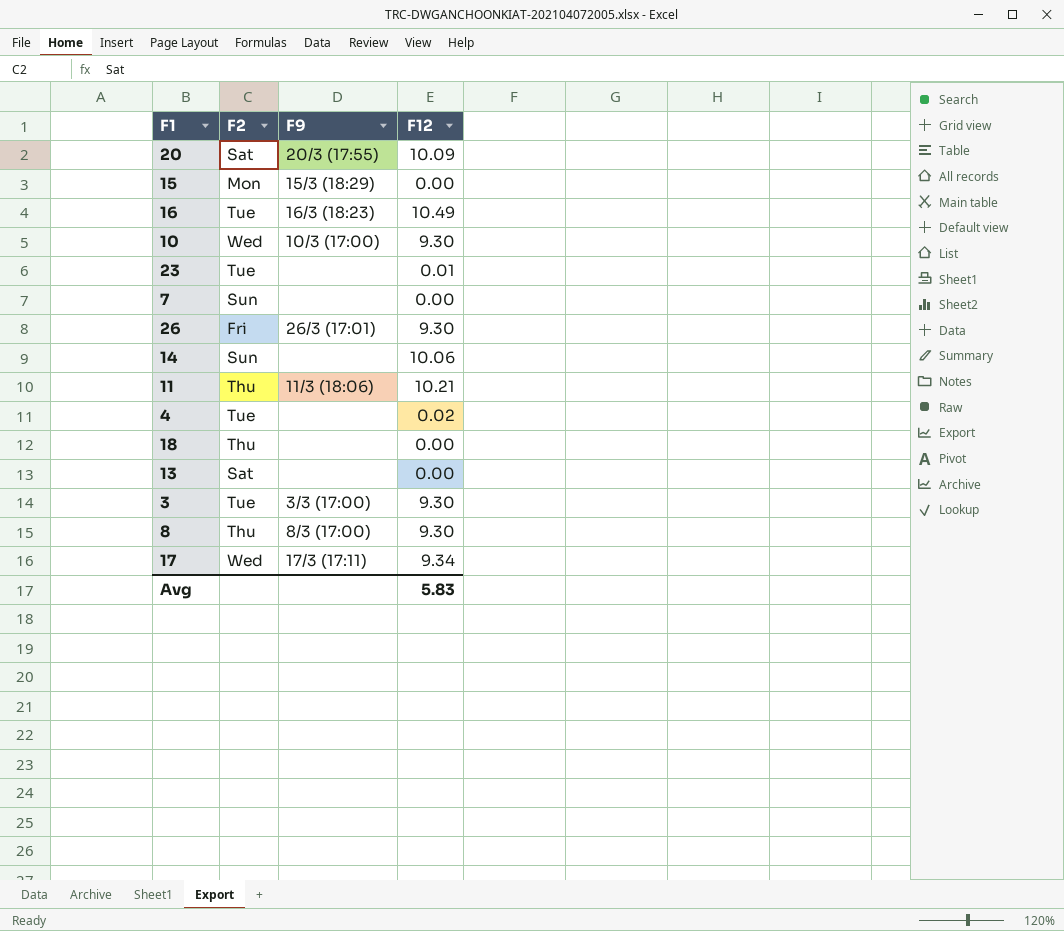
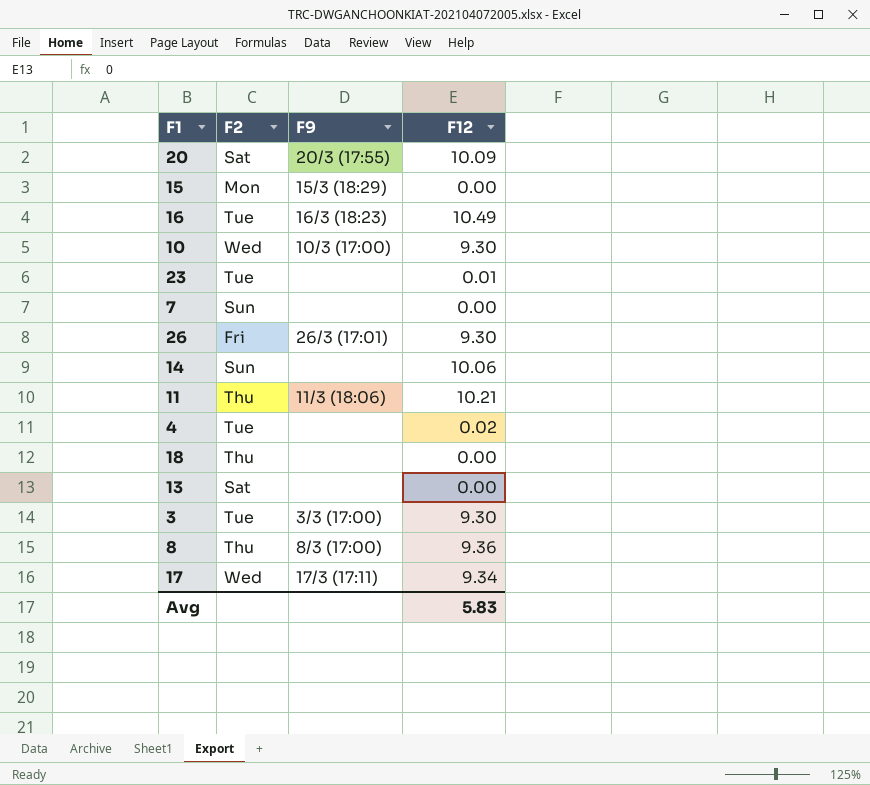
8 | F12: 9.30 -> 9.36

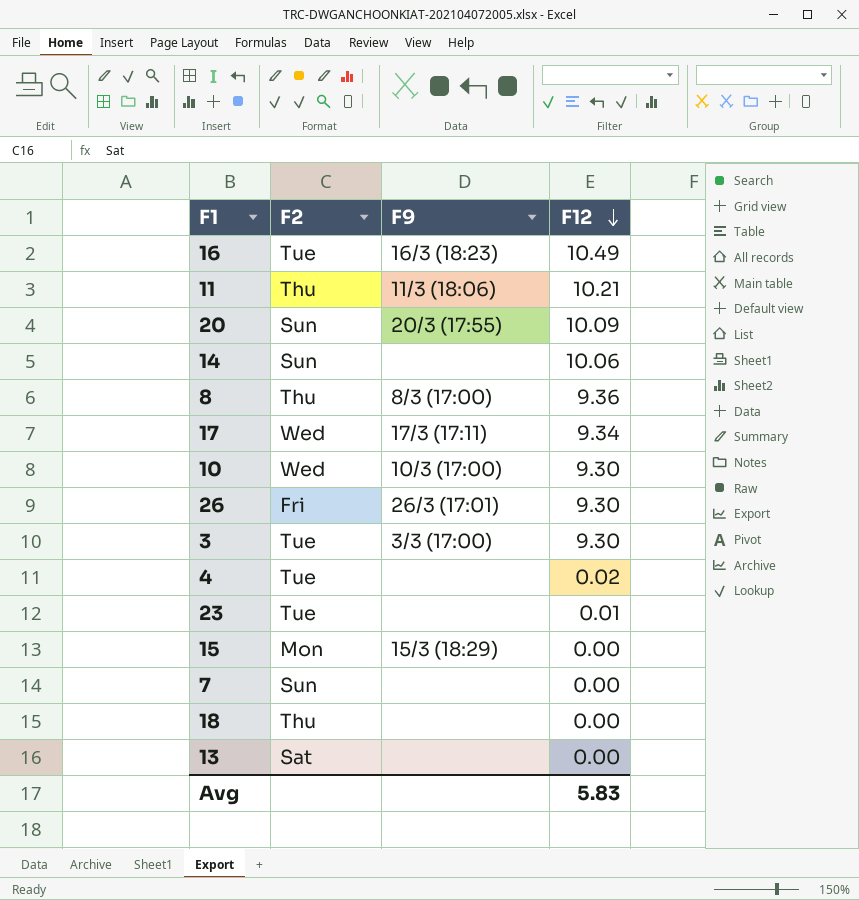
row order: none -> F12 descending
20 | F2: Sat -> Sun

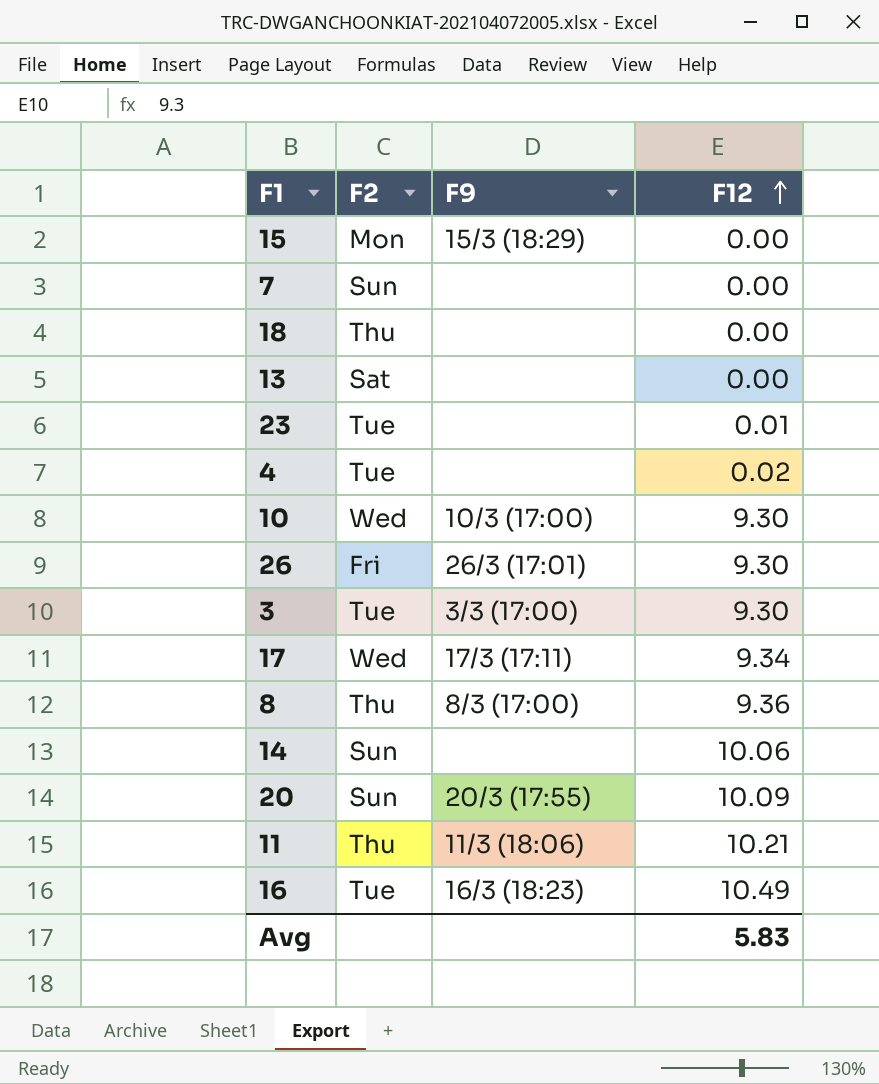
row order: F12 descending -> F12 ascending

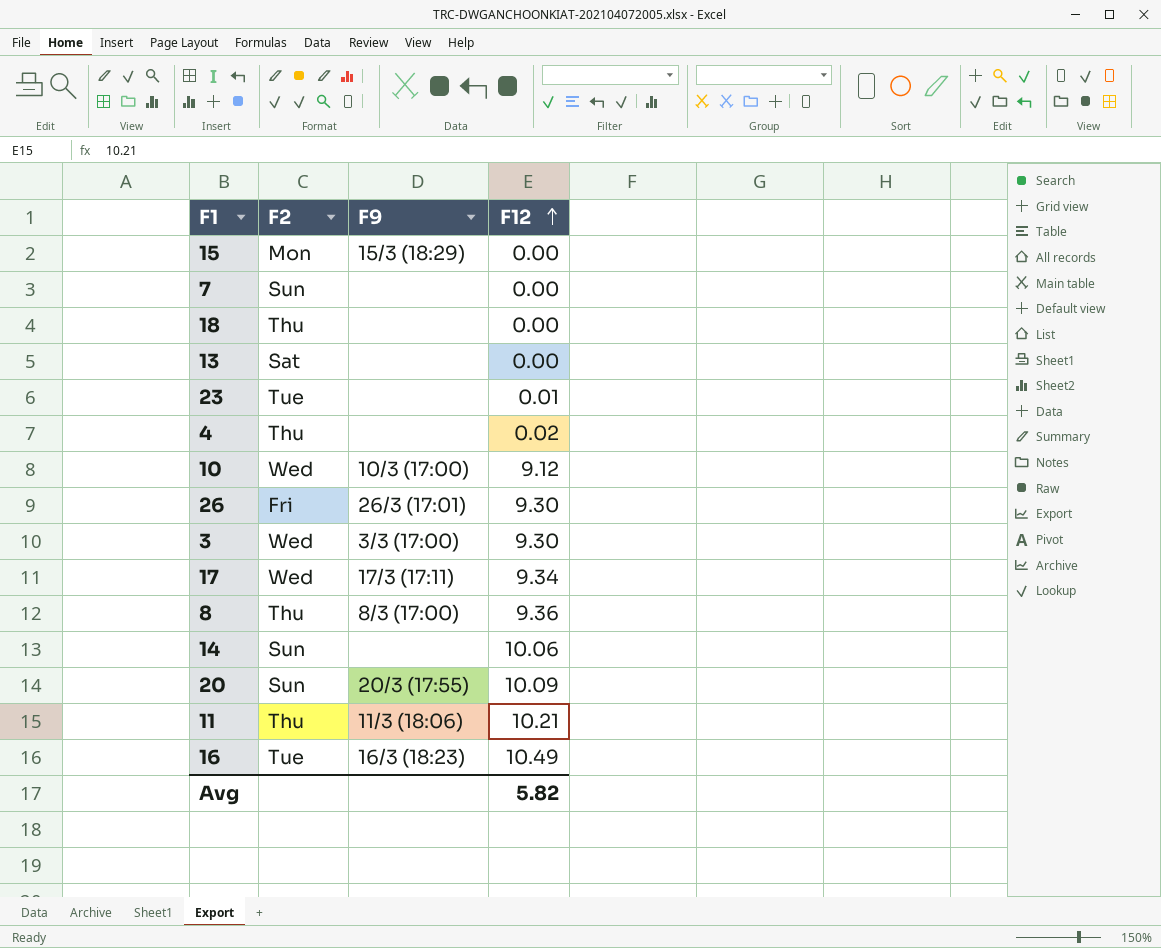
4 | F2: Tue -> Thu
10 | F12: 9.30 -> 9.12
3 | F2: Tue -> Wed
Avg | F12: 5.83 -> 5.82

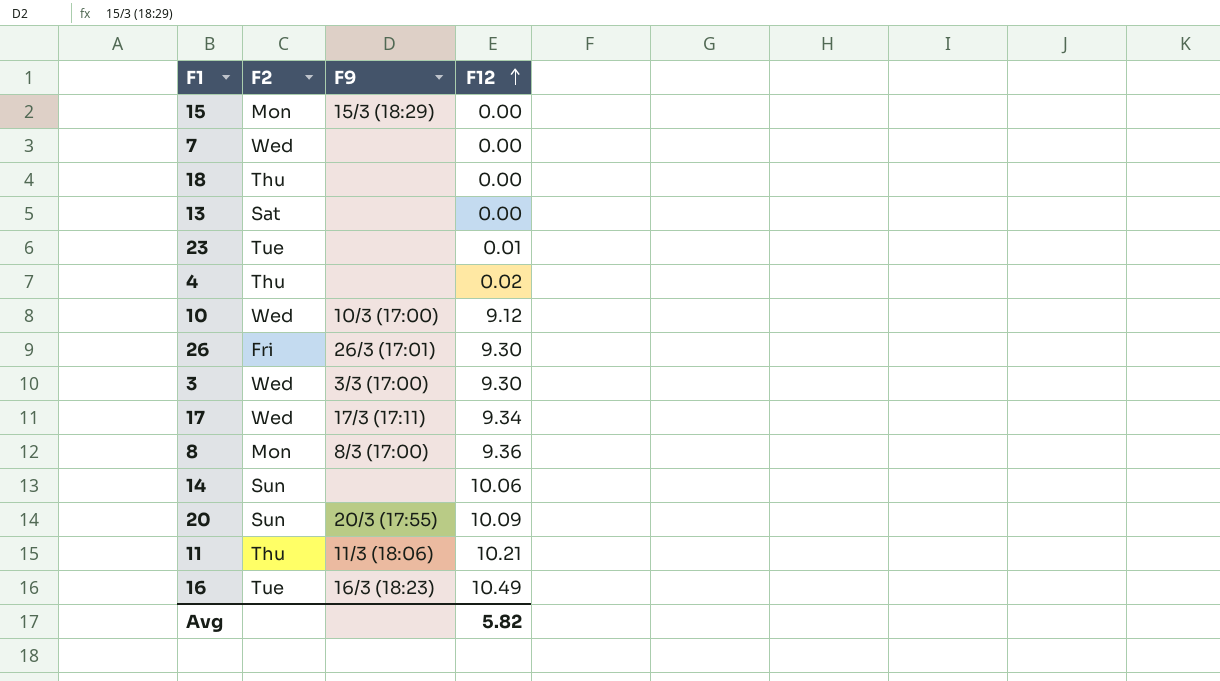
7 | F2: Sun -> Wed
8 | F2: Thu -> Mon

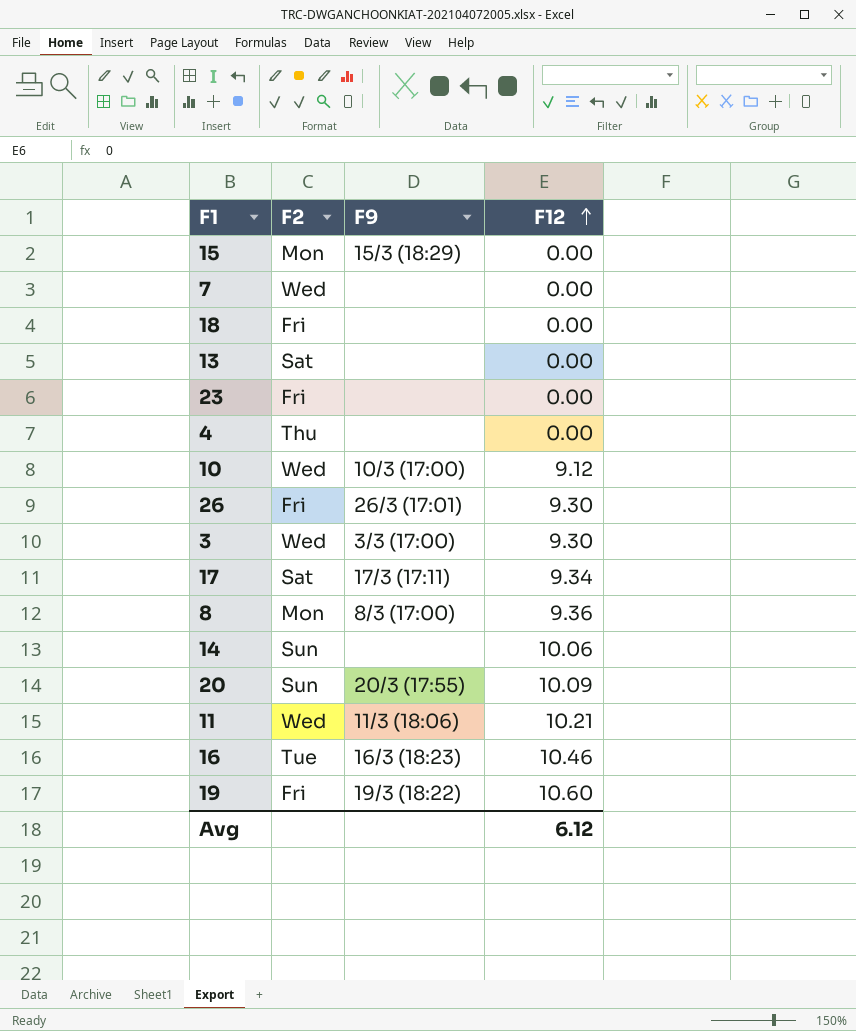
18 | F2: Thu -> Fri
23 | F2: Tue -> Fri
23 | F12: 0.01 -> 0.00
4 | F12: 0.02 -> 0.00
17 | F2: Wed -> Sat
11 | F2: Thu -> Wed
16 | F12: 10.49 -> 10.46
row 19: none -> Fri | 19/3 (18:22) | 10.60
Avg | F12: 5.82 -> 6.12

